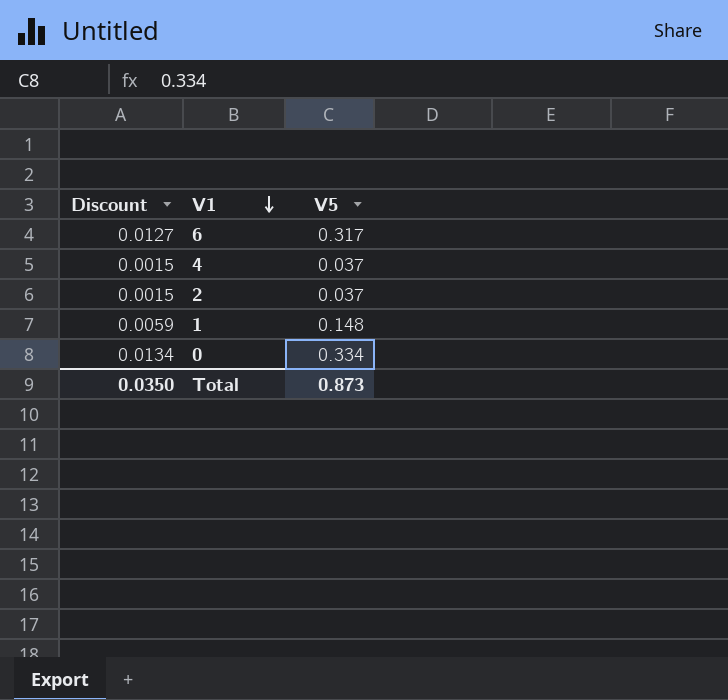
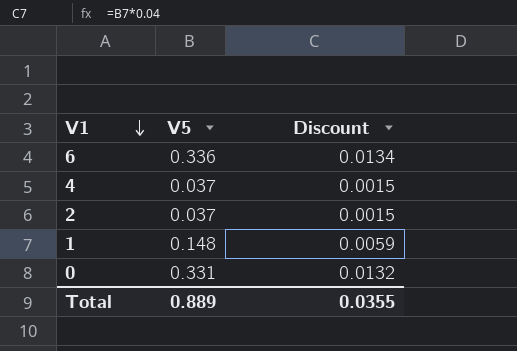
column Discount | position: 1 -> 3
6 | V5: 0.317 -> 0.336
6 | Discount: 0.0127 -> 0.0134
0 | V5: 0.334 -> 0.331
0 | Discount: 0.0134 -> 0.0132
Total | V5: 0.873 -> 0.889
Total | Discount: 0.0350 -> 0.0355

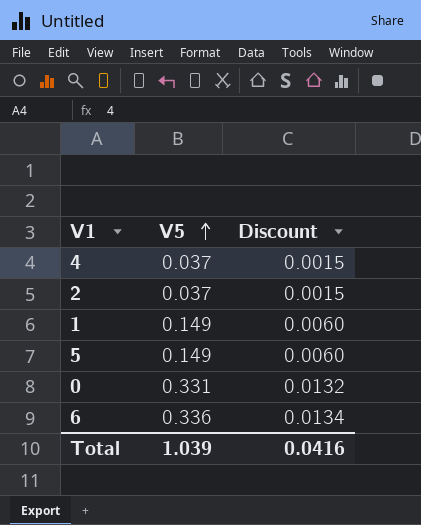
row order: V1 descending -> V5 ascending
1 | V5: 0.148 -> 0.149
1 | Discount: 0.0059 -> 0.0060
row 5: none -> 0.149 | 0.0060
Total | V5: 0.889 -> 1.039
Total | Discount: 0.0355 -> 0.0416

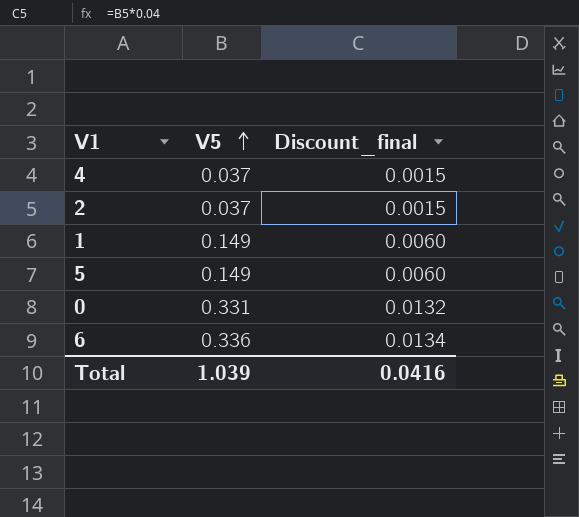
column name: Discount -> Discount_final

